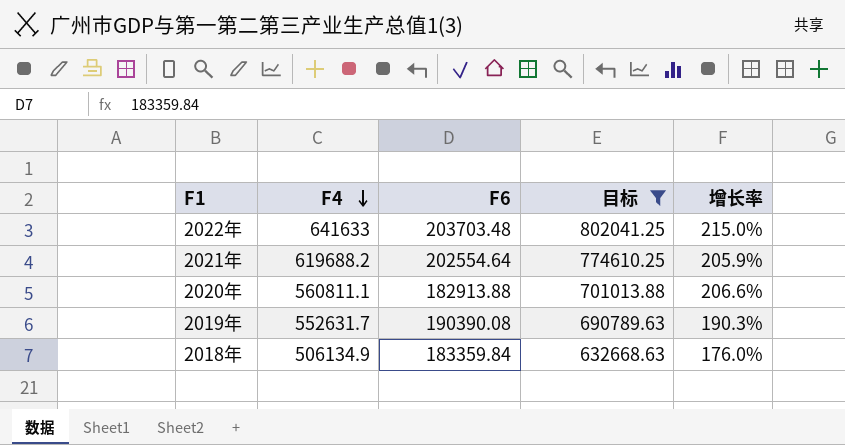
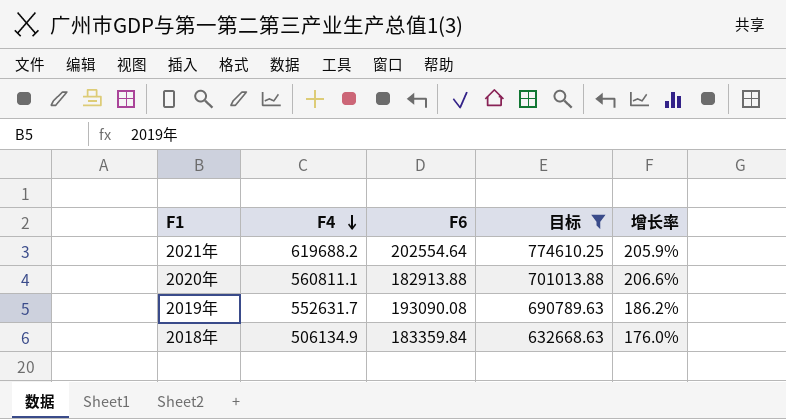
row 2022年: 641633 | 203703.48 | 802041.25 | 215.0% -> none
2019年 | F6: 190390.08 -> 193090.08
2019年 | 增长率: 190.3% -> 186.2%

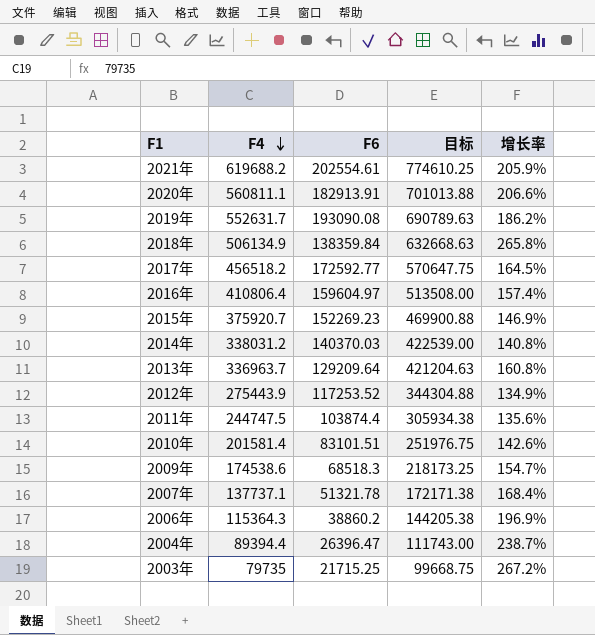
filter: 目标 >= 632668.63 -> none
2021年 | F6: 202554.64 -> 202554.61
2020年 | F6: 182913.88 -> 182913.91
2018年 | F6: 183359.84 -> 138359.84
2018年 | 增长率: 176.0% -> 265.8%

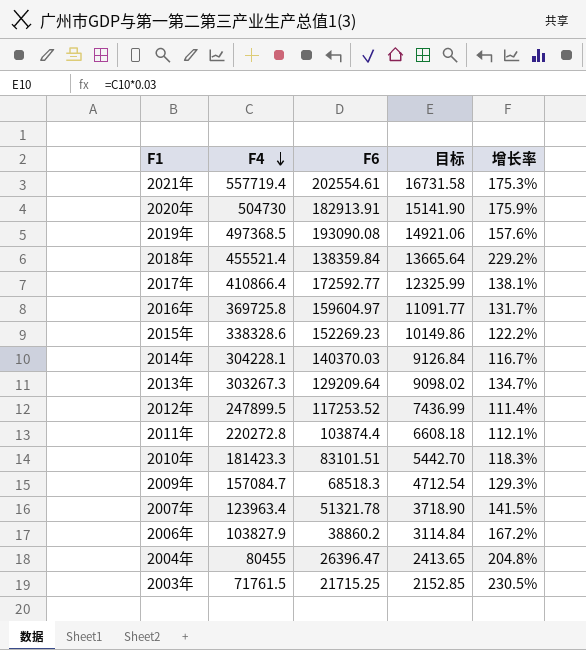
column 目标 | formula: [F4] * 1.25 -> [F4] * 0.03
2021年 | F4: 619688.2 -> 557719.4
2021年 | 增长率: 205.9% -> 175.3%
2020年 | F4: 560811.1 -> 504730
2020年 | 增长率: 206.6% -> 175.9%
2019年 | F4: 552631.7 -> 497368.5
2019年 | 增长率: 186.2% -> 157.6%
2018年 | F4: 506134.9 -> 455521.4
2018年 | 增长率: 265.8% -> 229.2%
2017年 | F4: 456518.2 -> 410866.4
2017年 | 增长率: 164.5% -> 138.1%
2016年 | F4: 410806.4 -> 369725.8
2016年 | 增长率: 157.4% -> 131.7%
2015年 | F4: 375920.7 -> 338328.6
2015年 | 增长率: 146.9% -> 122.2%
2014年 | F4: 338031.2 -> 304228.1
2014年 | 增长率: 140.8% -> 116.7%
2013年 | F4: 336963.7 -> 303267.3
2013年 | 增长率: 160.8% -> 134.7%
2012年 | F4: 275443.9 -> 247899.5
2012年 | 增长率: 134.9% -> 111.4%
2011年 | F4: 244747.5 -> 220272.8
2011年 | 增长率: 135.6% -> 112.1%
2010年 | F4: 201581.4 -> 181423.3
2010年 | 增长率: 142.6% -> 118.3%
2009年 | F4: 174538.6 -> 157084.7
2009年 | 增长率: 154.7% -> 129.3%
2007年 | F4: 137737.1 -> 123963.4
2007年 | 增长率: 168.4% -> 141.5%
2006年 | F4: 115364.3 -> 103827.9
2006年 | 增长率: 196.9% -> 167.2%
2004年 | F4: 89394.4 -> 80455
2004年 | 增长率: 238.7% -> 204.8%
2003年 | F4: 79735 -> 71761.5
2003年 | 增长率: 267.2% -> 230.5%

